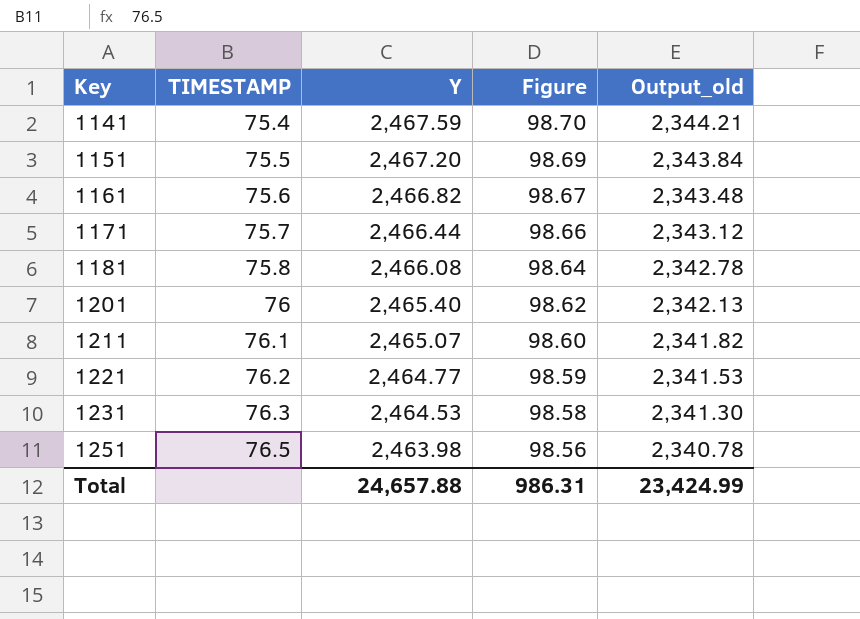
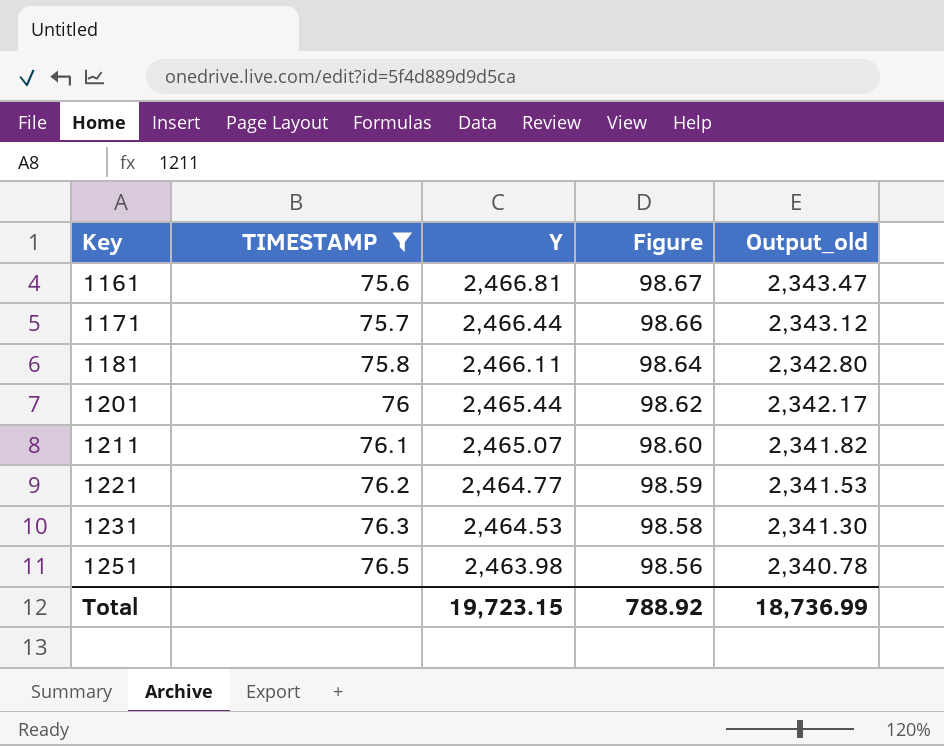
filter: none -> TIMESTAMP >= 75.6
1161 | Y: 2,466.82 -> 2,466.81
1161 | Output_old: 2,343.48 -> 2,343.47
1181 | Y: 2,466.08 -> 2,466.11
1181 | Output_old: 2,342.78 -> 2,342.80
1201 | Y: 2,465.40 -> 2,465.44
1201 | Output_old: 2,342.13 -> 2,342.17
Total | Y: 24,657.88 -> 19,723.15
Total | Figure: 986.31 -> 788.92
Total | Output_old: 23,424.99 -> 18,736.99

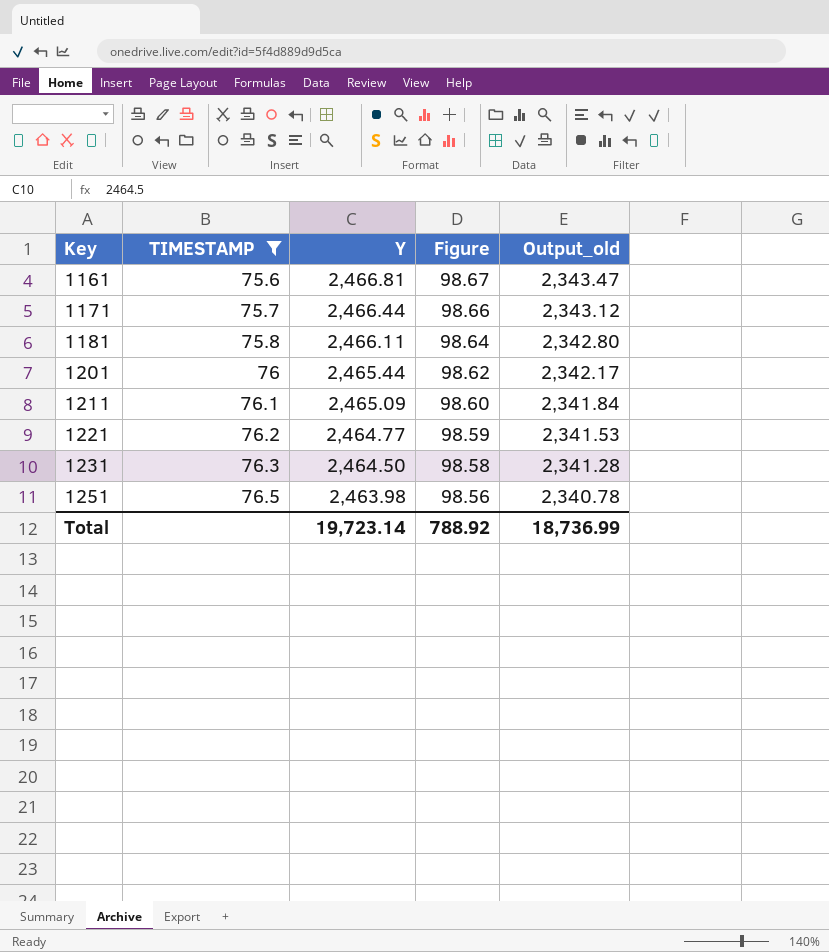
1211 | Y: 2,465.07 -> 2,465.09
1211 | Output_old: 2,341.82 -> 2,341.84
1231 | Y: 2,464.53 -> 2,464.50
1231 | Output_old: 2,341.30 -> 2,341.28
Total | Y: 19,723.15 -> 19,723.14

